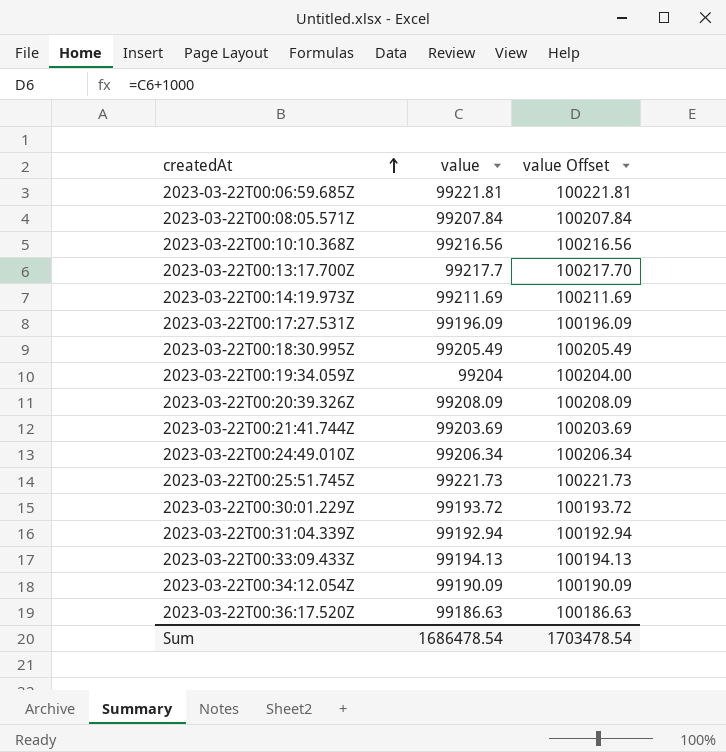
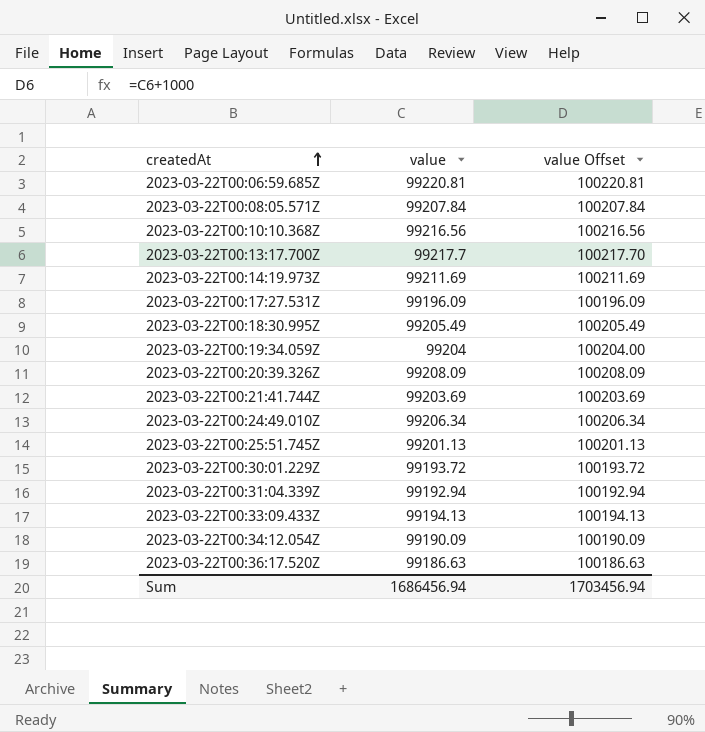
2023-03-22T00:06:59.685Z | value: 99221.81 -> 99220.81
2023-03-22T00:06:59.685Z | value Offset: 100221.81 -> 100220.81
2023-03-22T00:25:51.745Z | value: 99221.73 -> 99201.13
2023-03-22T00:25:51.745Z | value Offset: 100221.73 -> 100201.13
Sum | value: 1686478.54 -> 1686456.94
Sum | value Offset: 1703478.54 -> 1703456.94

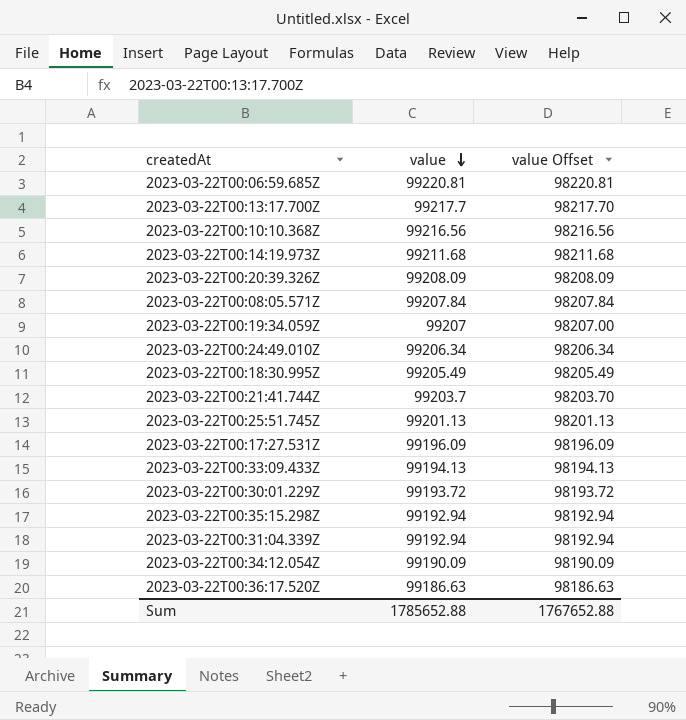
row order: createdAt ascending -> value descending
column value Offset | formula: [value] + 1000 -> [value] - 1000
2023-03-22T00:14:19.973Z | value: 99211.69 -> 99211.68
2023-03-22T00:19:34.059Z | value: 99204 -> 99207
2023-03-22T00:21:41.744Z | value: 99203.69 -> 99203.7
row 2023-03-22T00:35:15.298Z: none -> 99192.94 | 98192.94
Sum | value: 1686456.94 -> 1785652.88
Sum | value Offset: 1703456.94 -> 1767652.88

